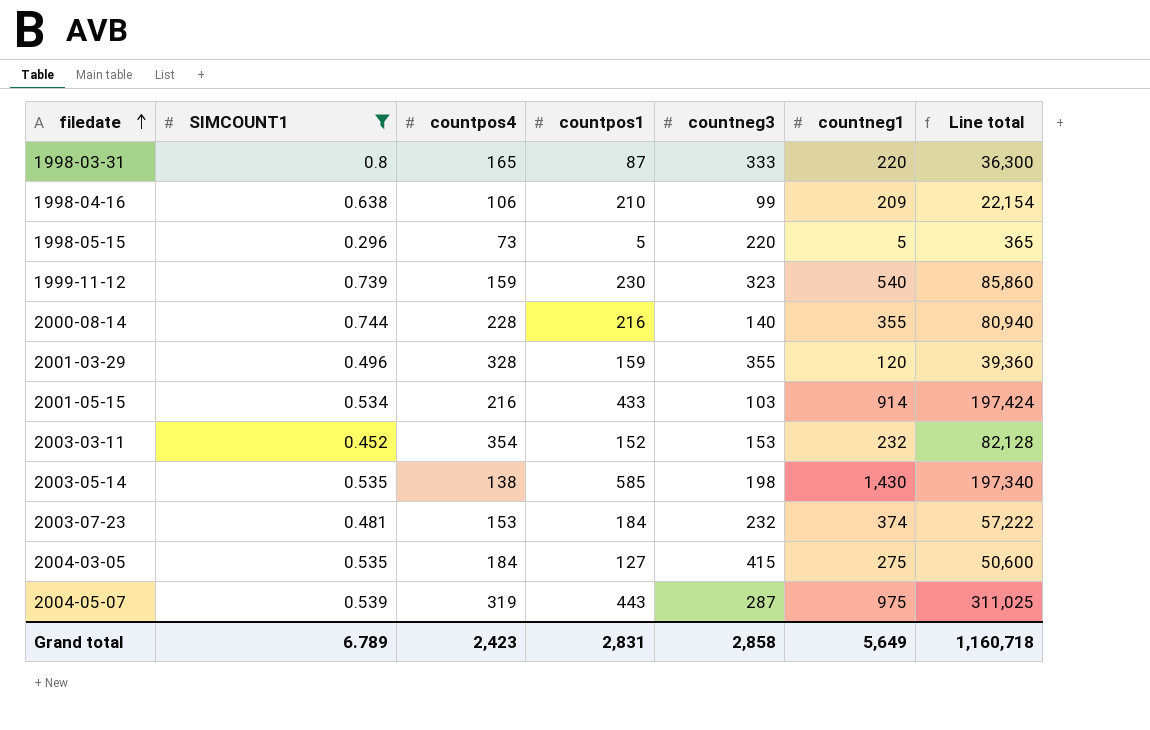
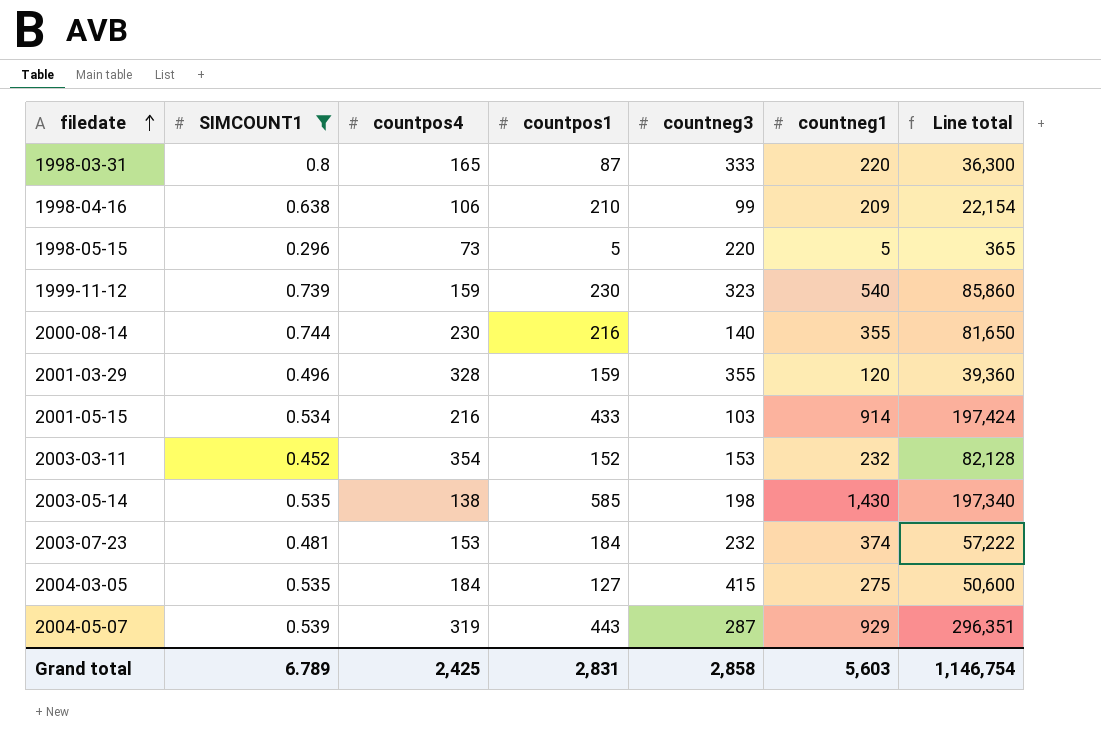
2000-08-14 | countpos4: 228 -> 230
2000-08-14 | Line total: 80,940 -> 81,650
2004-05-07 | countneg1: 975 -> 929
2004-05-07 | Line total: 311,025 -> 296,351
Grand total | countpos4: 2,423 -> 2,425
Grand total | countneg1: 5,649 -> 5,603
Grand total | Line total: 1,160,718 -> 1,146,754

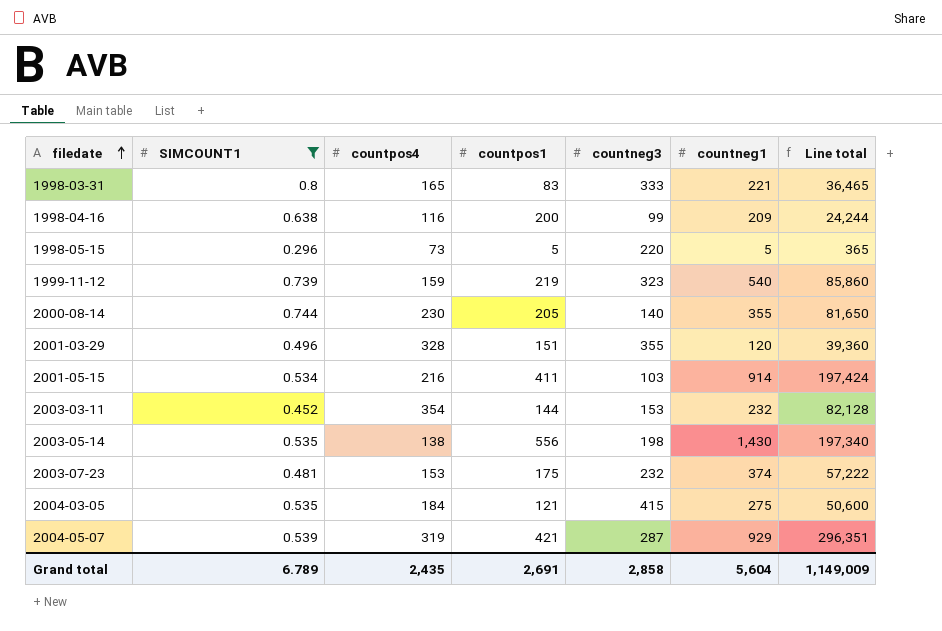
1998-03-31 | countpos1: 87 -> 83
1998-03-31 | countneg1: 220 -> 221
1998-03-31 | Line total: 36,300 -> 36,465
1998-04-16 | countpos4: 106 -> 116
1998-04-16 | countpos1: 210 -> 200
1998-04-16 | Line total: 22,154 -> 24,244
1999-11-12 | countpos1: 230 -> 219
2000-08-14 | countpos1: 216 -> 205
2001-03-29 | countpos1: 159 -> 151
2001-05-15 | countpos1: 433 -> 411
2003-03-11 | countpos1: 152 -> 144
2003-05-14 | countpos1: 585 -> 556
2003-07-23 | countpos1: 184 -> 175
2004-03-05 | countpos1: 127 -> 121
2004-05-07 | countpos1: 443 -> 421
Grand total | countpos4: 2,425 -> 2,435
Grand total | countpos1: 2,831 -> 2,691
Grand total | countneg1: 5,603 -> 5,604
Grand total | Line total: 1,146,754 -> 1,149,009

